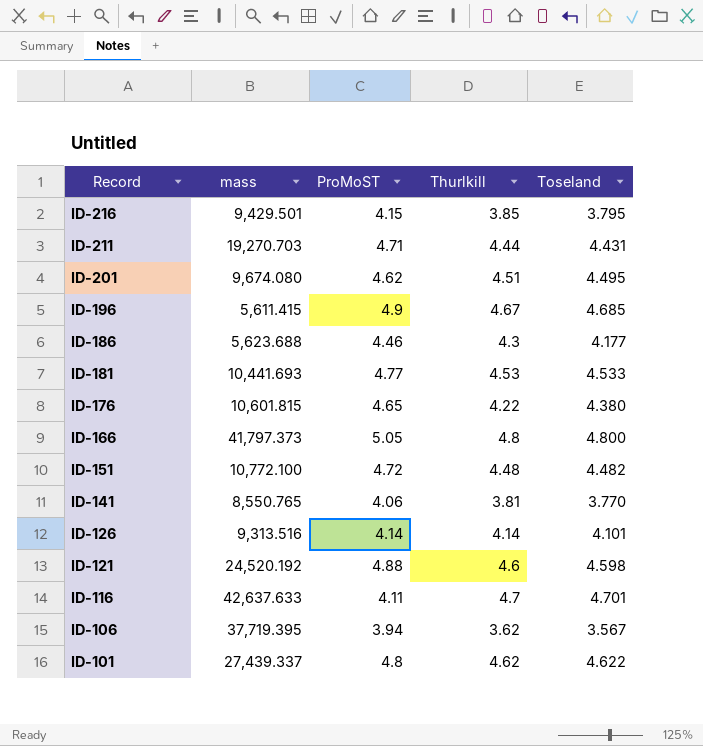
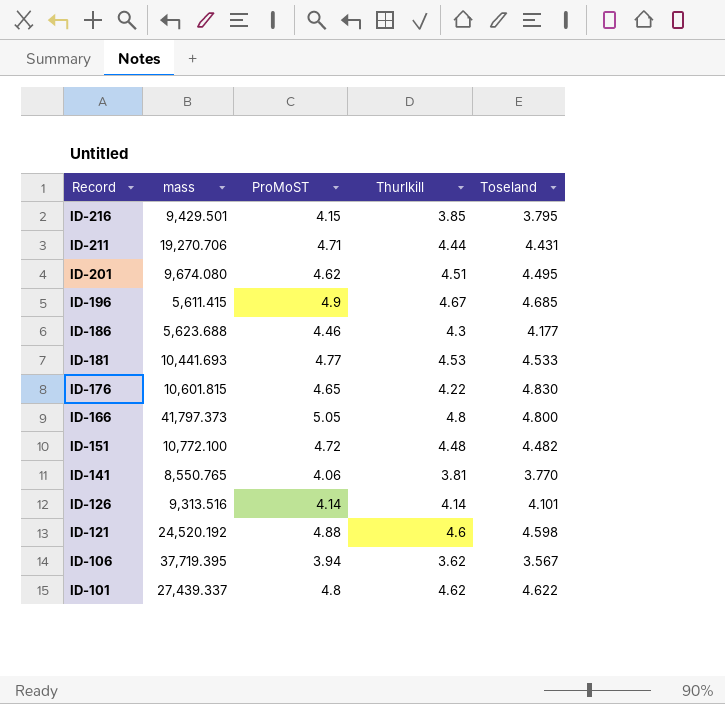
row ID-116: 42,637.633 | 4.11 | 4.7 | 4.701 -> none
ID-211 | mass: 19,270.703 -> 19,270.706
ID-176 | Toseland: 4.380 -> 4.830

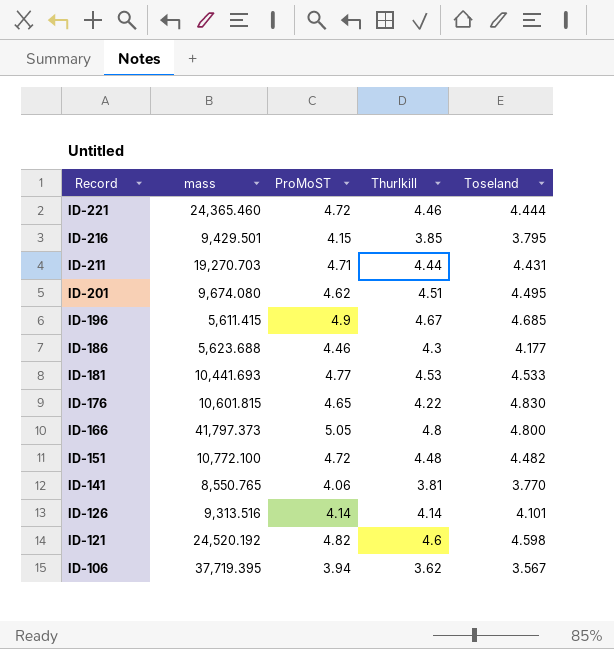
row ID-101: 27,439.337 | 4.8 | 4.62 | 4.622 -> none
row ID-221: none -> 24,365.460 | 4.72 | 4.46 | 4.444
ID-211 | mass: 19,270.706 -> 19,270.703
ID-121 | ProMoST: 4.88 -> 4.82

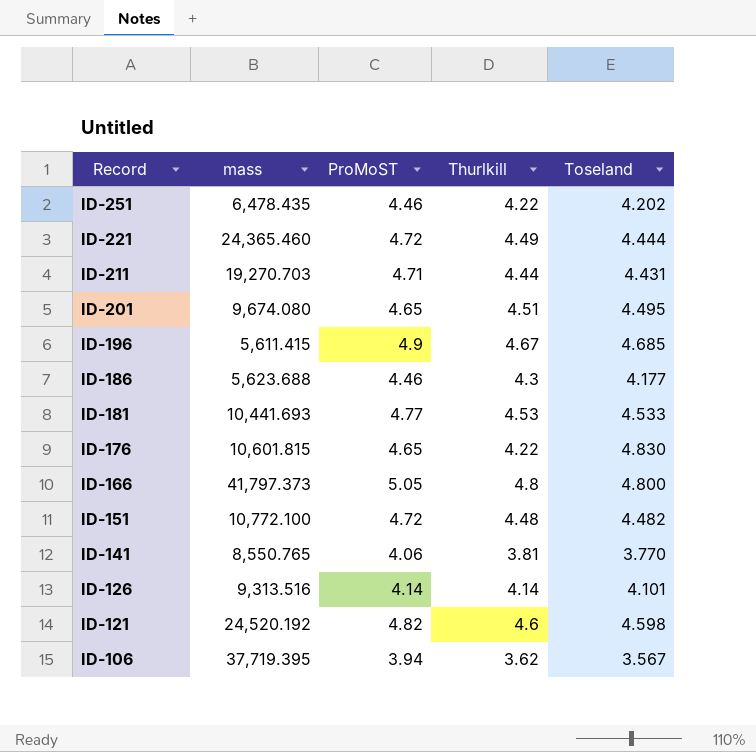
row ID-216: 9,429.501 | 4.15 | 3.85 | 3.795 -> none
row ID-251: none -> 6,478.435 | 4.46 | 4.22 | 4.202
ID-221 | Thurlkill: 4.46 -> 4.49
ID-201 | ProMoST: 4.62 -> 4.65

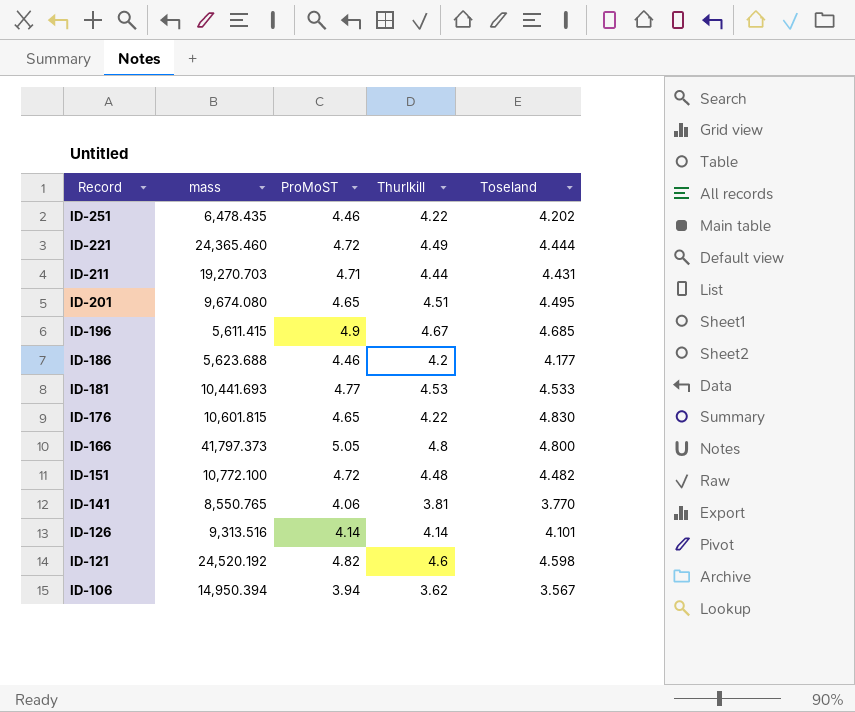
ID-186 | Thurlkill: 4.3 -> 4.2
ID-106 | mass: 37,719.395 -> 14,950.394

